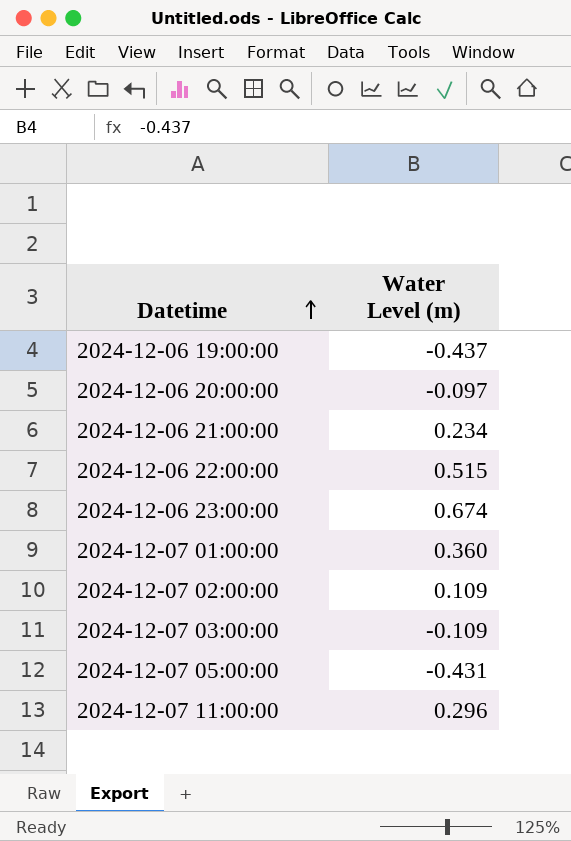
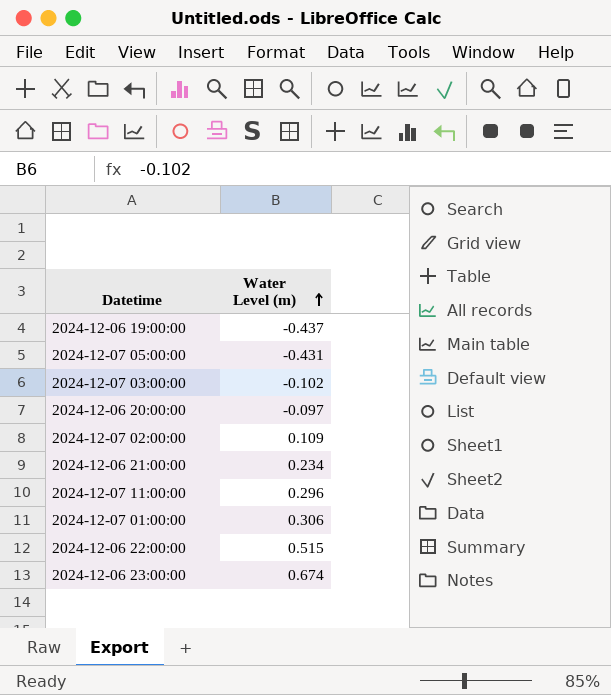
row order: Datetime ascending -> Water Level (m) ascending
2024-12-07 03:00:00 | Water Level (m): -0.109 -> -0.102
2024-12-07 01:00:00 | Water Level (m): 0.360 -> 0.306

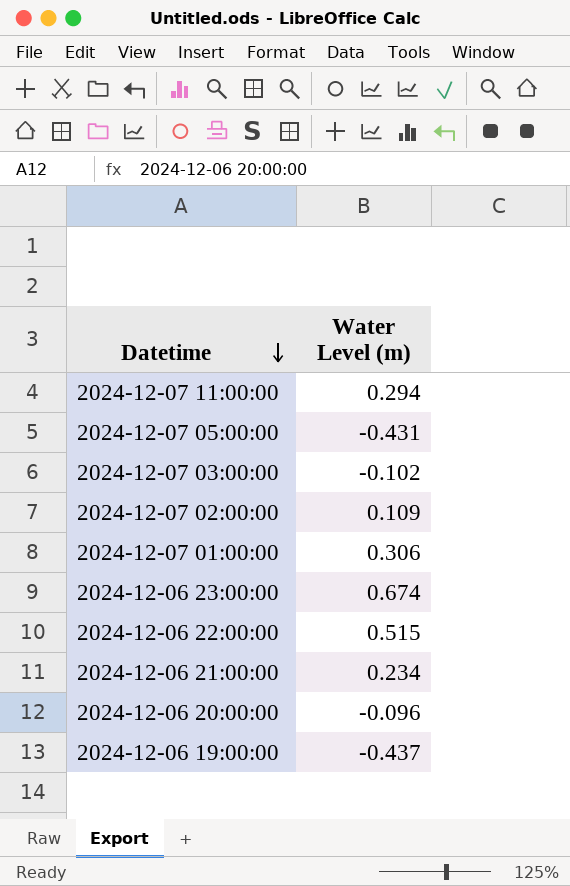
row order: Water Level (m) ascending -> Datetime descending
2024-12-07 11:00:00 | Water Level (m): 0.296 -> 0.294
2024-12-06 20:00:00 | Water Level (m): -0.097 -> -0.096

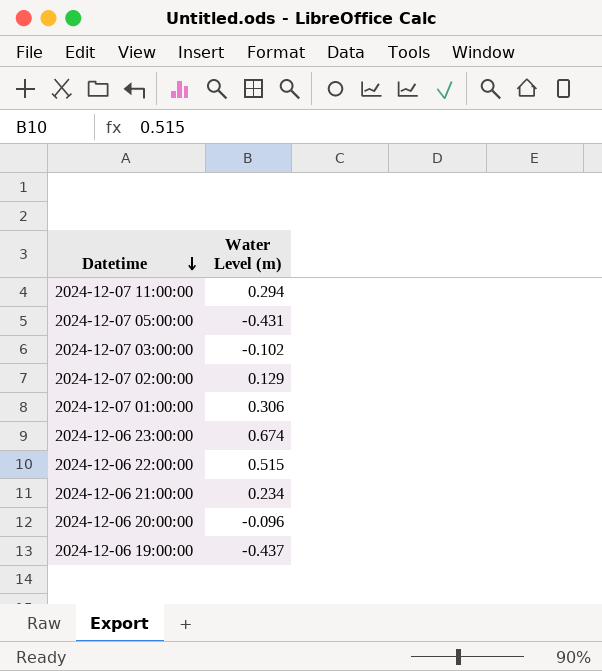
2024-12-07 02:00:00 | Water Level (m): 0.109 -> 0.129

